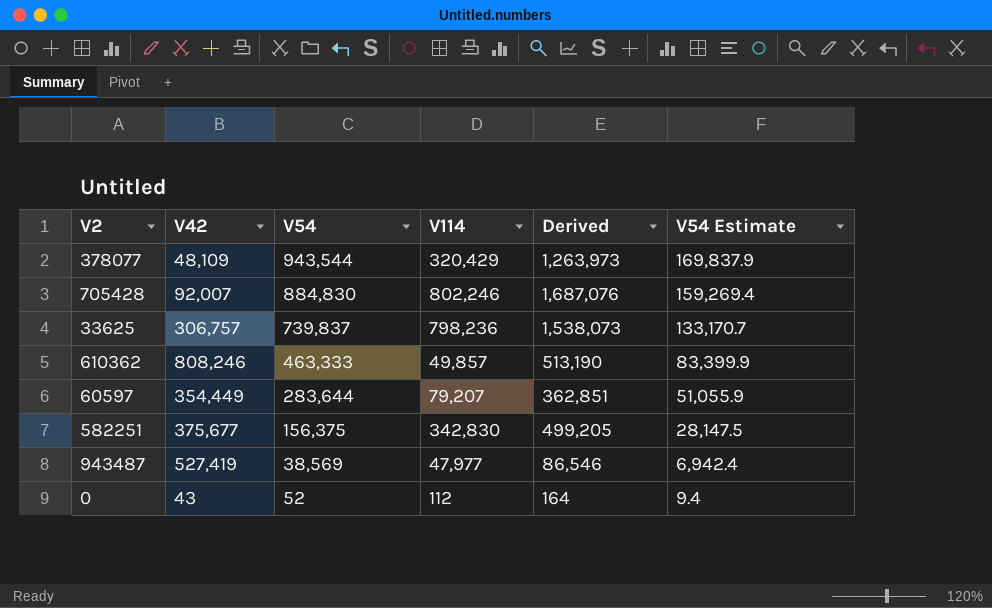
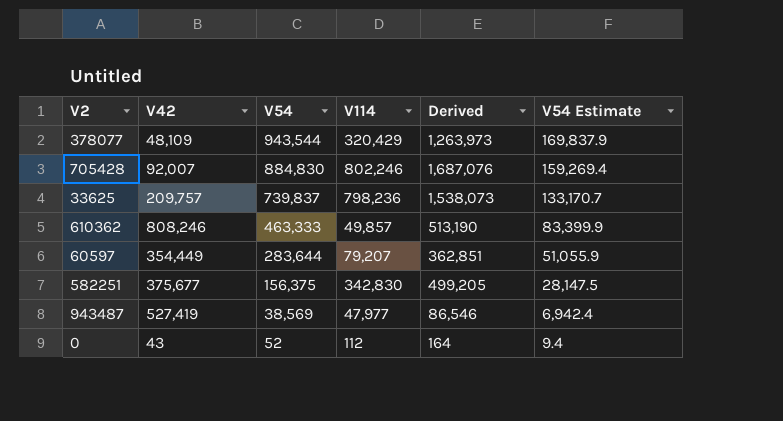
33625 | V42: 306,757 -> 209,757

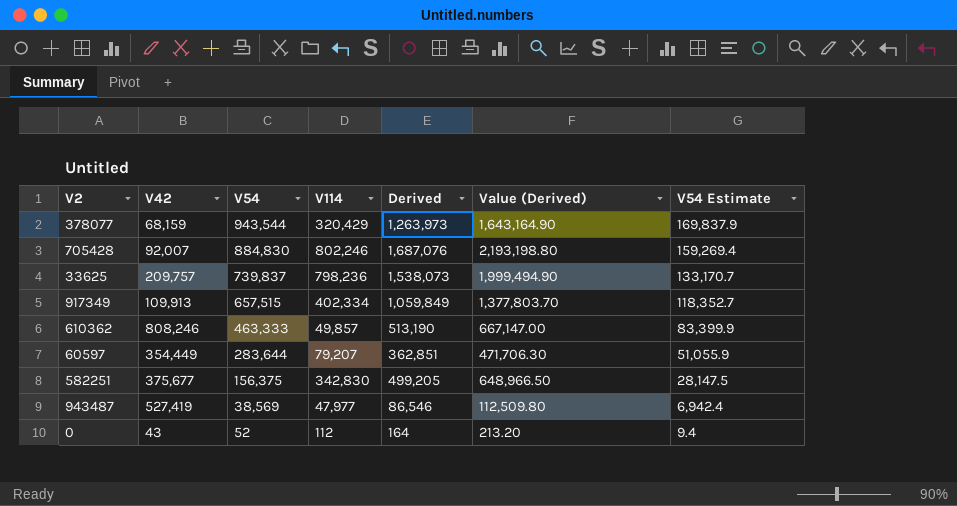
column Value (Derived) | formula: none -> [Derived] * 1.3
378077 | V42: 48,109 -> 68,159
row 917349: none -> 109,913 | 657,515 | 402,334 | 1,059,849 | 1,377,803.70 | 118,352.7

